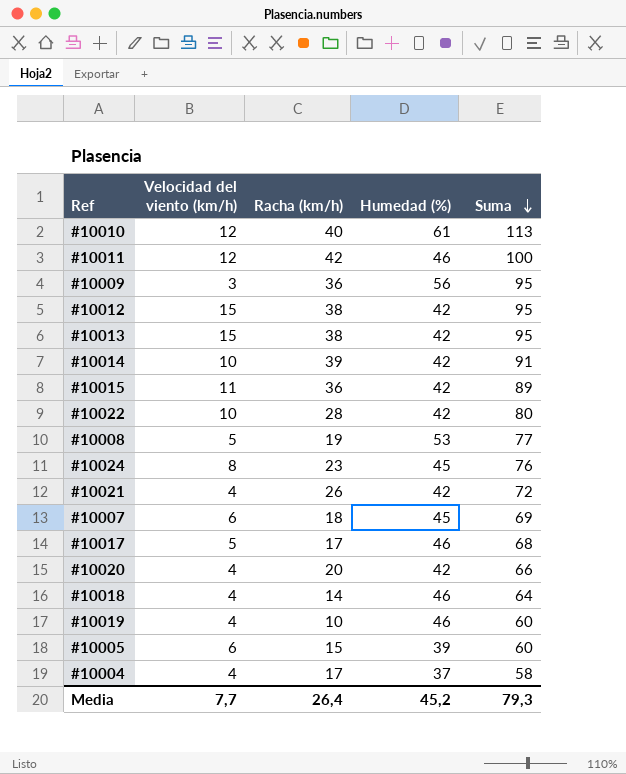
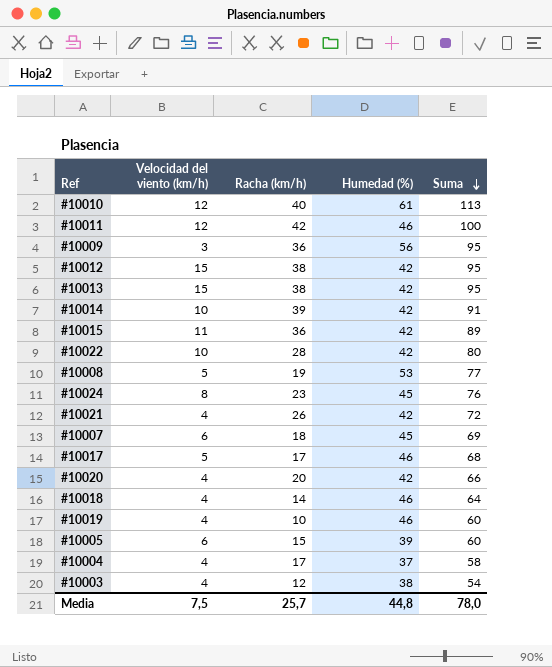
row #10003: none -> 4 | 12 | 38 | 54
Media | Velocidad del viento (km/h): 7,7 -> 7,5
Media | Racha (km/h): 26,4 -> 25,7
Media | Humedad (%): 45,2 -> 44,8
Media | Suma: 79,3 -> 78,0

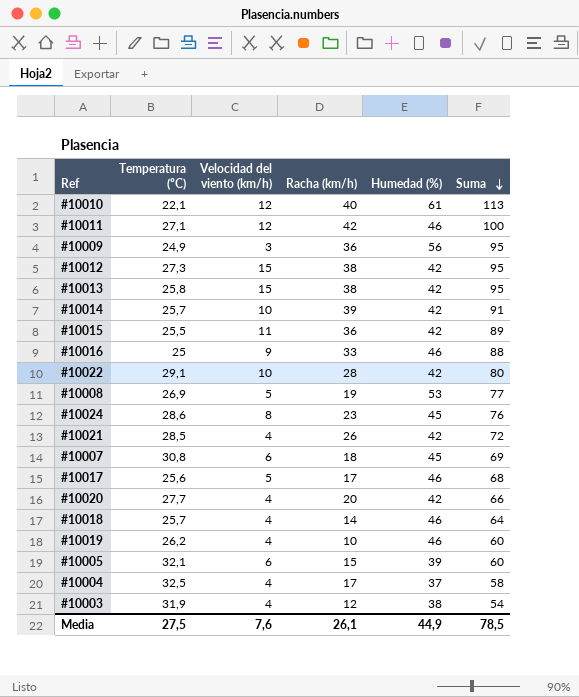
column Temperatura (ºC) | position: none -> 2
row #10016: none -> 25 | 9 | 33 | 46 | 88
Media | Velocidad del viento (km/h): 7,5 -> 7,6
Media | Racha (km/h): 25,7 -> 26,1
Media | Humedad (%): 44,8 -> 44,9
Media | Suma: 78,0 -> 78,5

